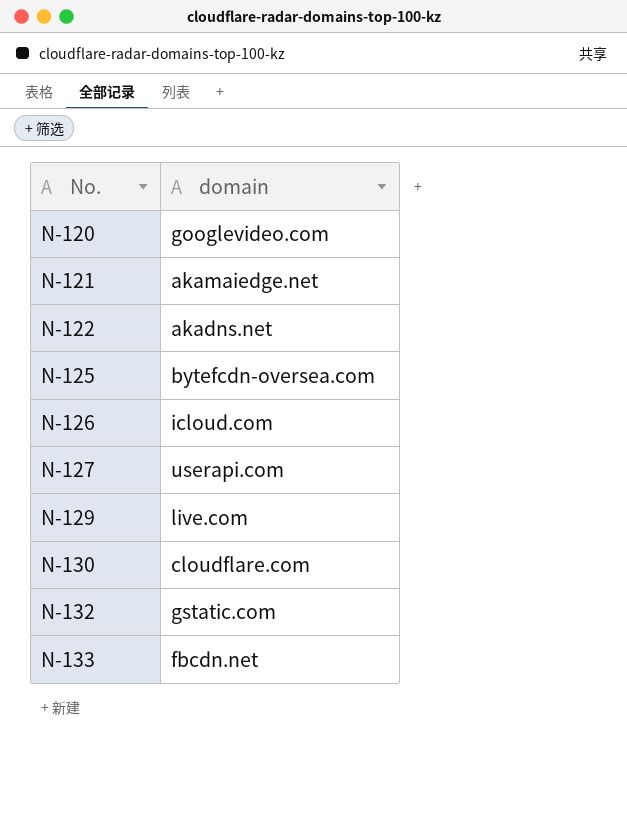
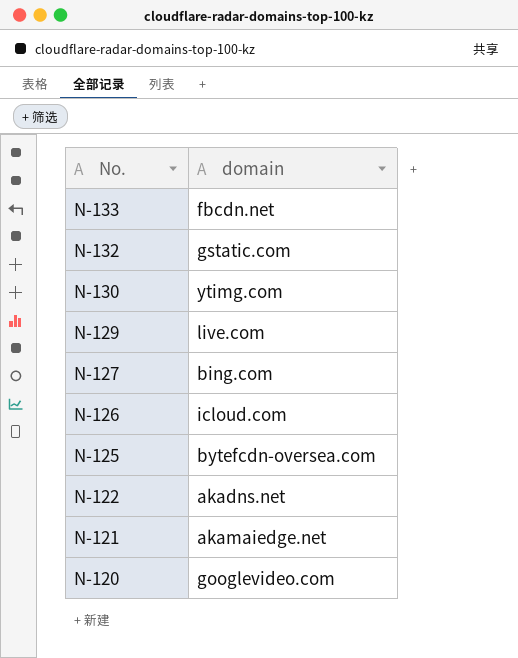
row order: No. ascending -> No. descending
N-130 | domain: cloudflare.com -> ytimg.com
N-127 | domain: userapi.com -> bing.com

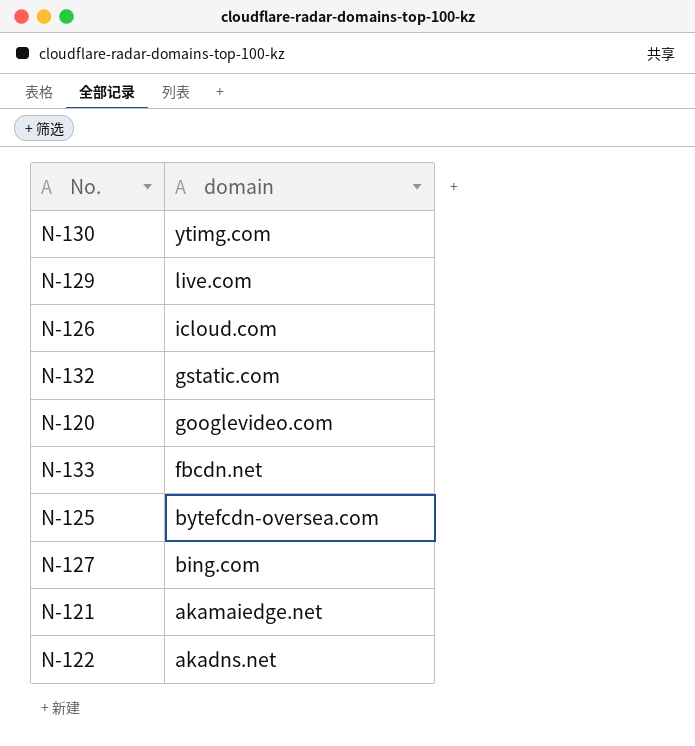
row order: No. descending -> domain descending

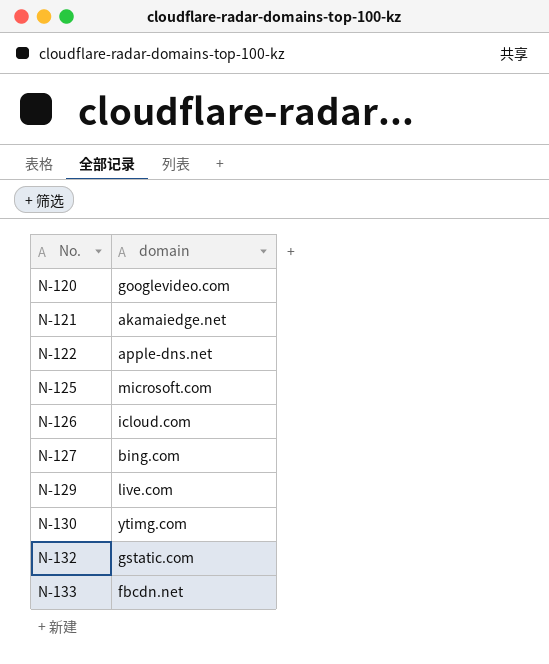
row order: domain descending -> No. ascending
N-122 | domain: akadns.net -> apple-dns.net
N-125 | domain: bytefcdn-oversea.com -> microsoft.com

